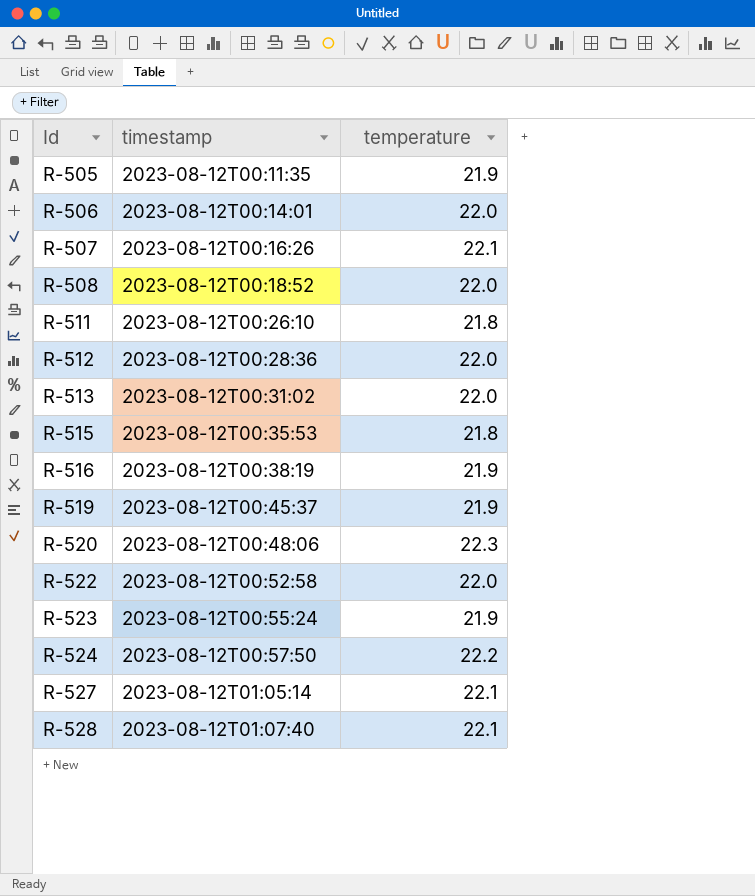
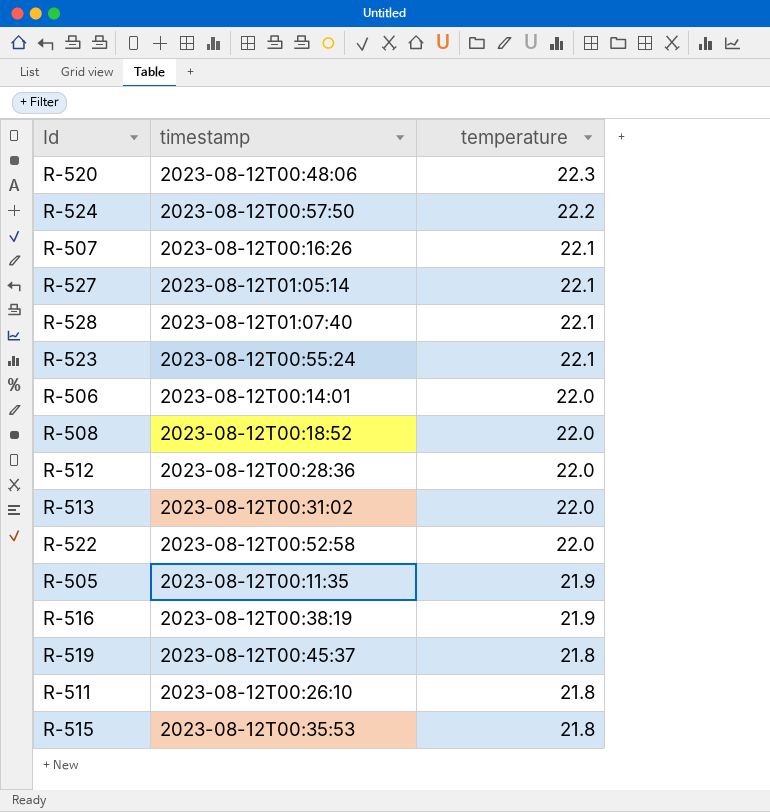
row order: Id ascending -> temperature descending
R-523 | temperature: 21.9 -> 22.1
R-519 | temperature: 21.9 -> 21.8

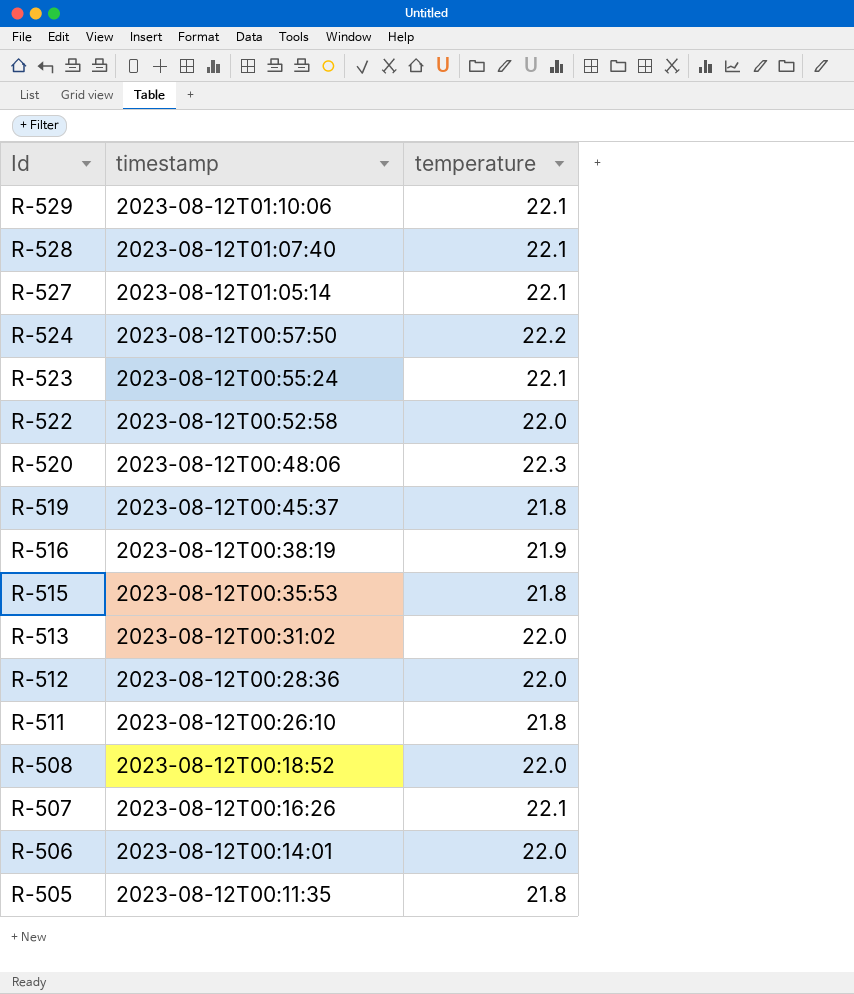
row order: temperature descending -> Id descending
row R-529: none -> 2023-08-12T01:10:06 | 22.1
R-505 | temperature: 21.9 -> 21.8

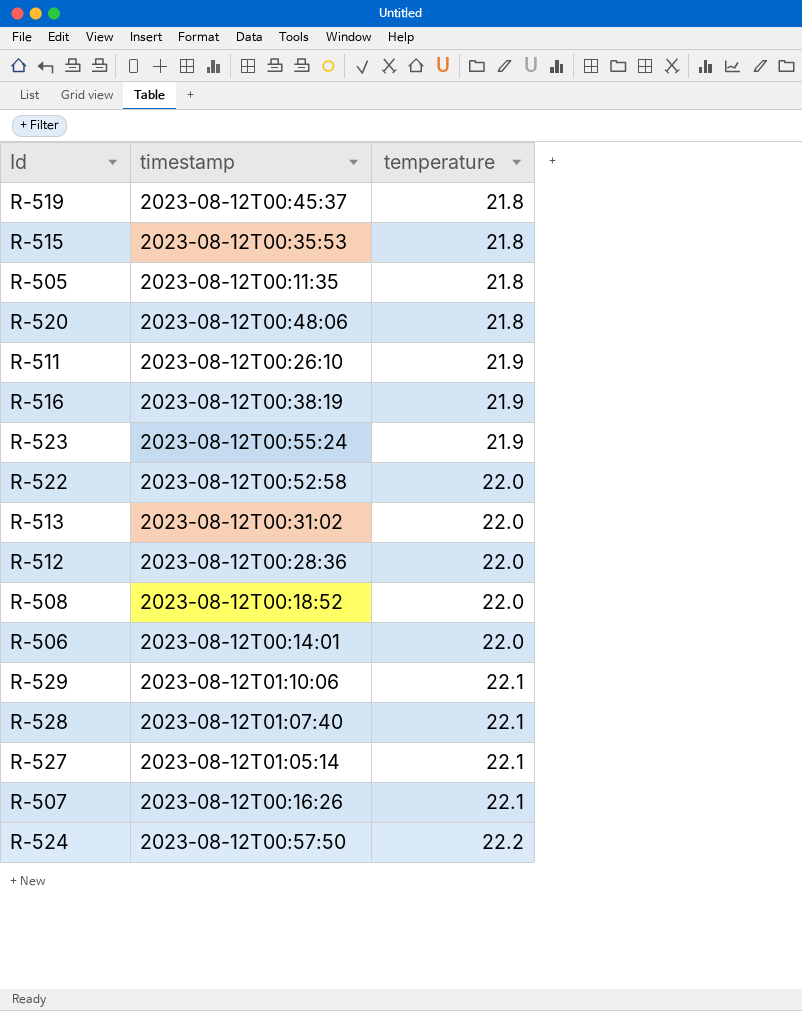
row order: Id descending -> temperature ascending
R-520 | temperature: 22.3 -> 21.8
R-511 | temperature: 21.8 -> 21.9
R-523 | temperature: 22.1 -> 21.9

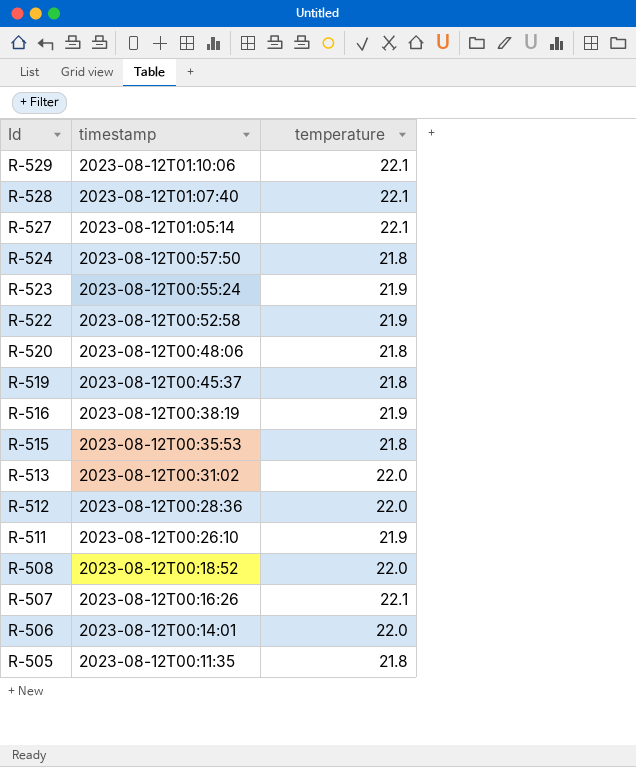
row order: temperature ascending -> Id descending
R-524 | temperature: 22.2 -> 21.8
R-522 | temperature: 22.0 -> 21.9

